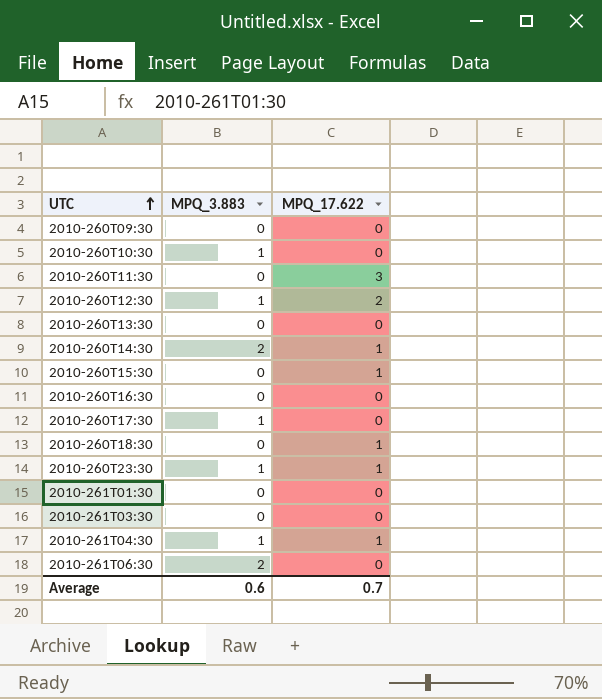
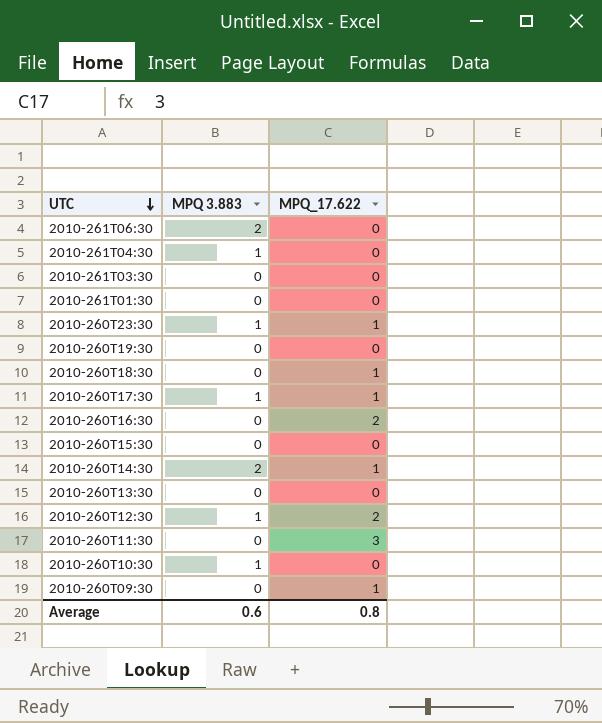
row order: UTC ascending -> UTC descending
column name: MPQ_3.883 -> MPQ 3.883
2010-261T04:30 | MPQ_17.622: 1 -> 0
row 2010-260T19:30: none -> 0 | 0
2010-260T17:30 | MPQ_17.622: 0 -> 1
2010-260T16:30 | MPQ_17.622: 0 -> 2
2010-260T15:30 | MPQ_17.622: 1 -> 0
2010-260T09:30 | MPQ_17.622: 0 -> 1
Average | MPQ_17.622: 0.7 -> 0.8

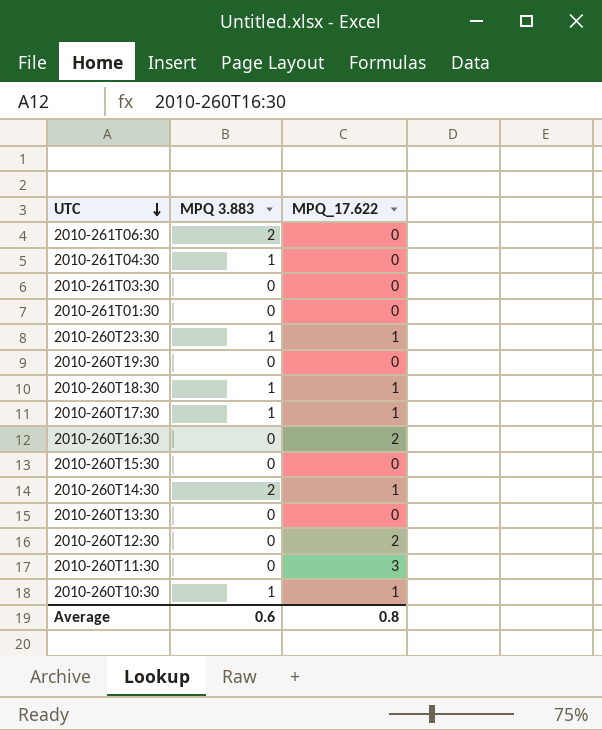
row 2010-260T09:30: 0 | 1 -> none
2010-260T18:30 | MPQ 3.883: 0 -> 1
2010-260T12:30 | MPQ 3.883: 1 -> 0
2010-260T10:30 | MPQ_17.622: 0 -> 1

